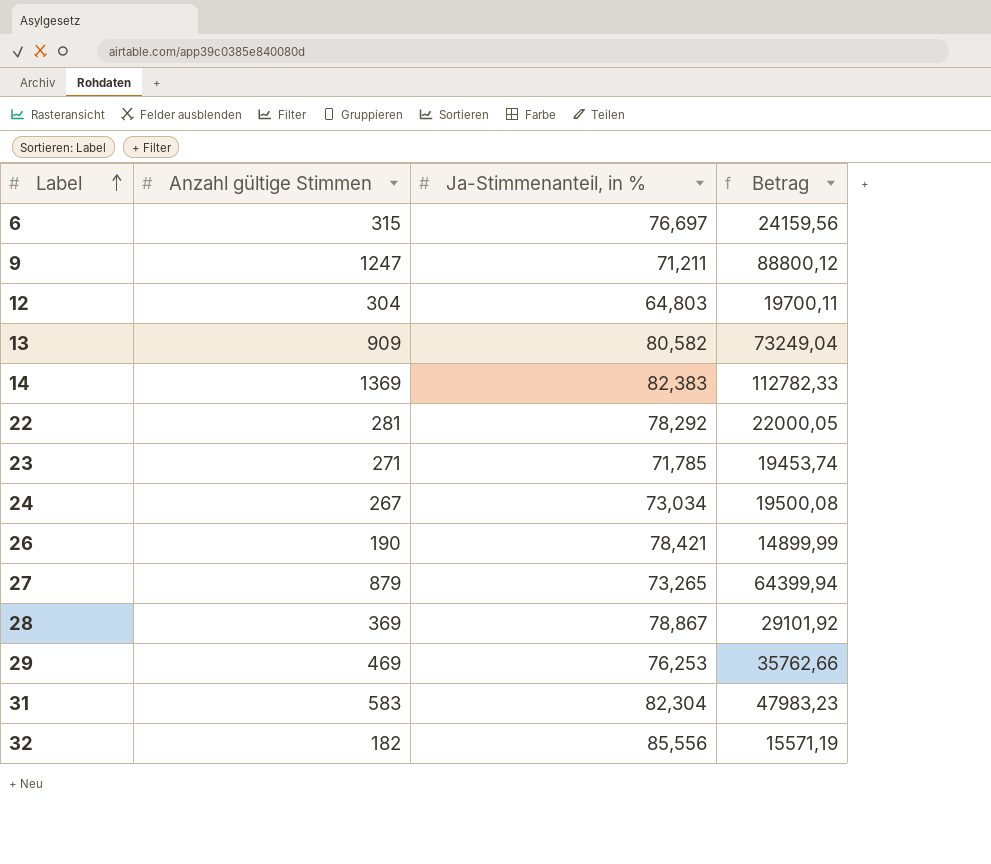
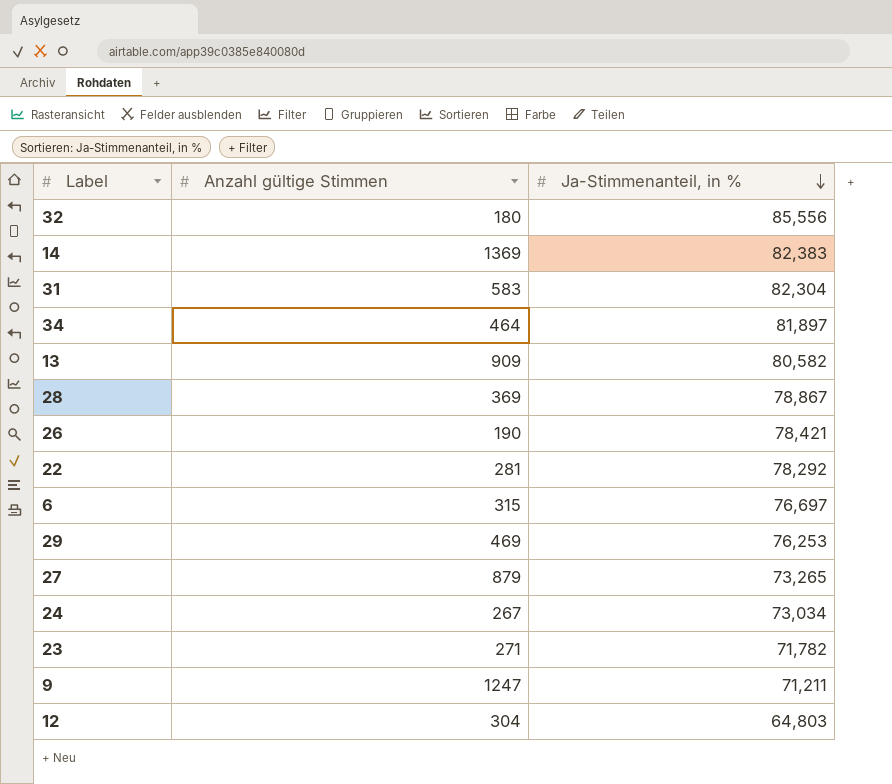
row order: Label ascending -> Ja-Stimmenanteil, in % descending
column Betrag | formula: [Anzahl gültige Stimmen] * [Ja-Stimmenanteil, in %] -> none
32 | Anzahl gültige Stimmen: 182 -> 180
row 34: none -> 464 | 81,897
23 | Ja-Stimmenanteil, in %: 71,785 -> 71,782

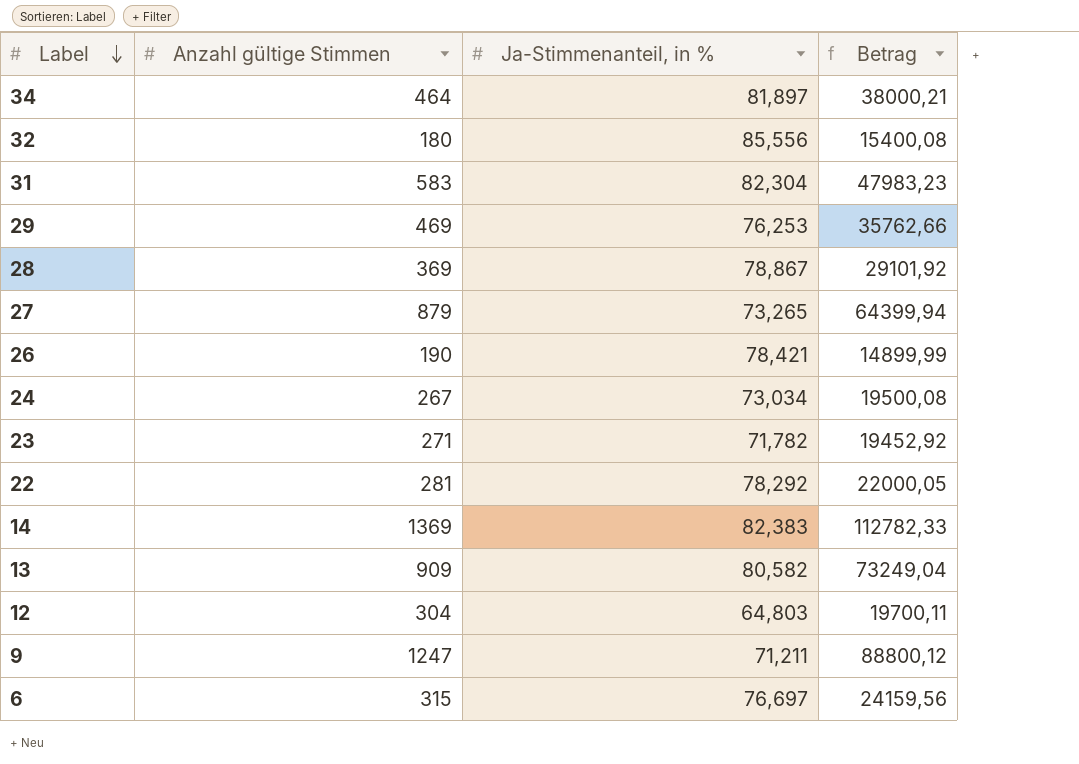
row order: Ja-Stimmenanteil, in % descending -> Label descending
column Betrag | formula: none -> [Anzahl gültige Stimmen] * [Ja-Stimmenanteil, in %]

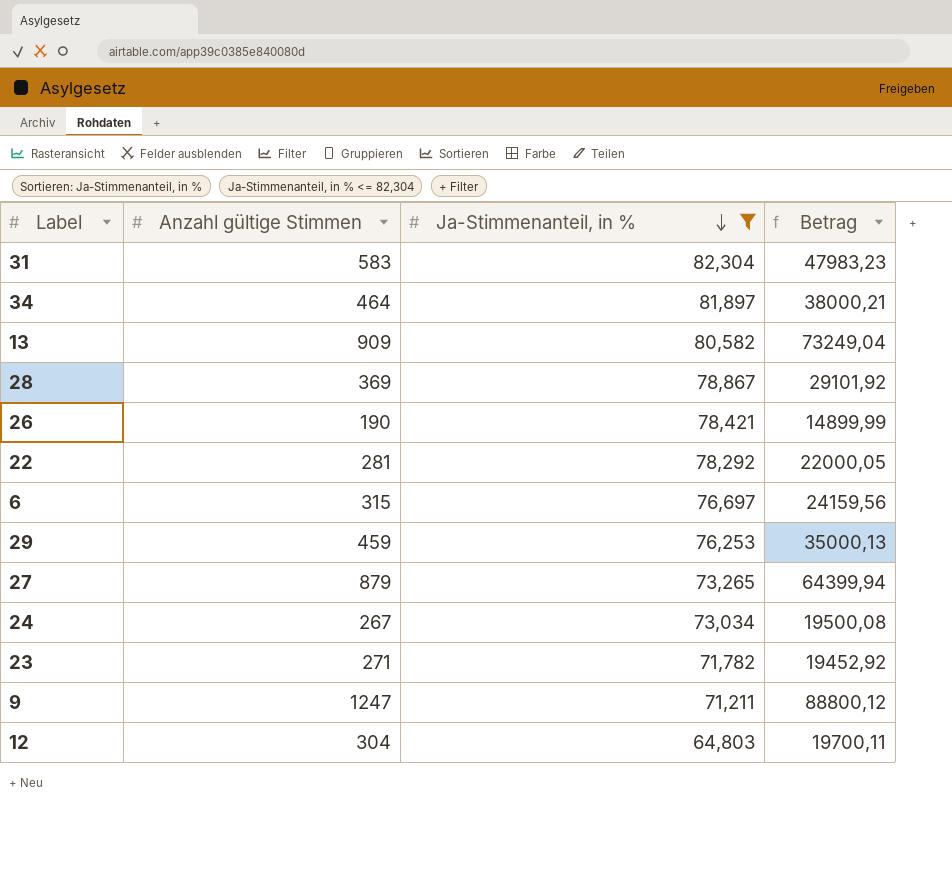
filter: none -> Ja-Stimmenanteil, in % <= 82,304
row order: Label descending -> Ja-Stimmenanteil, in % descending
29 | Anzahl gültige Stimmen: 469 -> 459
29 | Betrag: 35762,66 -> 35000,13

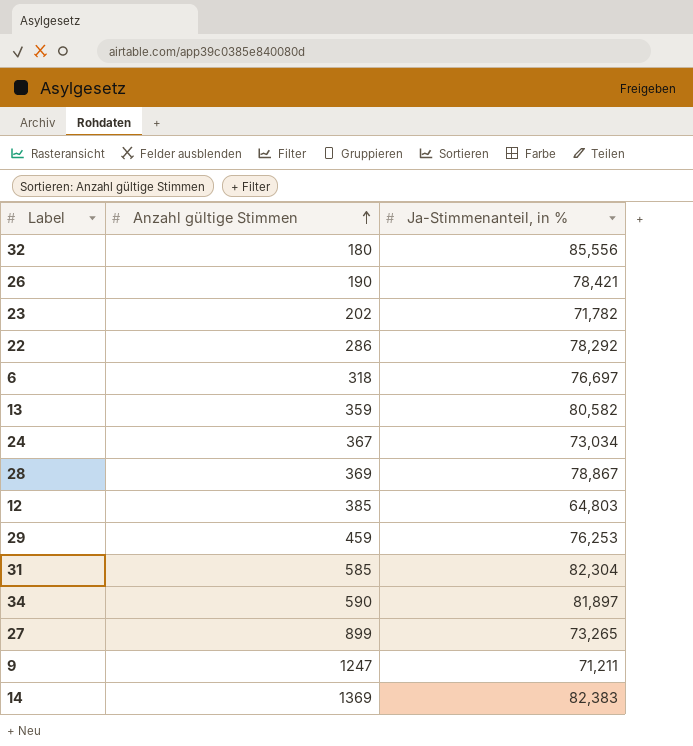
filter: Ja-Stimmenanteil, in % <= 82,304 -> none
row order: Ja-Stimmenanteil, in % descending -> Anzahl gültige Stimmen ascending
column Betrag | formula: [Anzahl gültige Stimmen] * [Ja-Stimmenanteil, in %] -> none
23 | Anzahl gültige Stimmen: 271 -> 202
22 | Anzahl gültige Stimmen: 281 -> 286
6 | Anzahl gültige Stimmen: 315 -> 318
13 | Anzahl gültige Stimmen: 909 -> 359
24 | Anzahl gültige Stimmen: 267 -> 367
12 | Anzahl gültige Stimmen: 304 -> 385
31 | Anzahl gültige Stimmen: 583 -> 585
34 | Anzahl gültige Stimmen: 464 -> 590
27 | Anzahl gültige Stimmen: 879 -> 899

